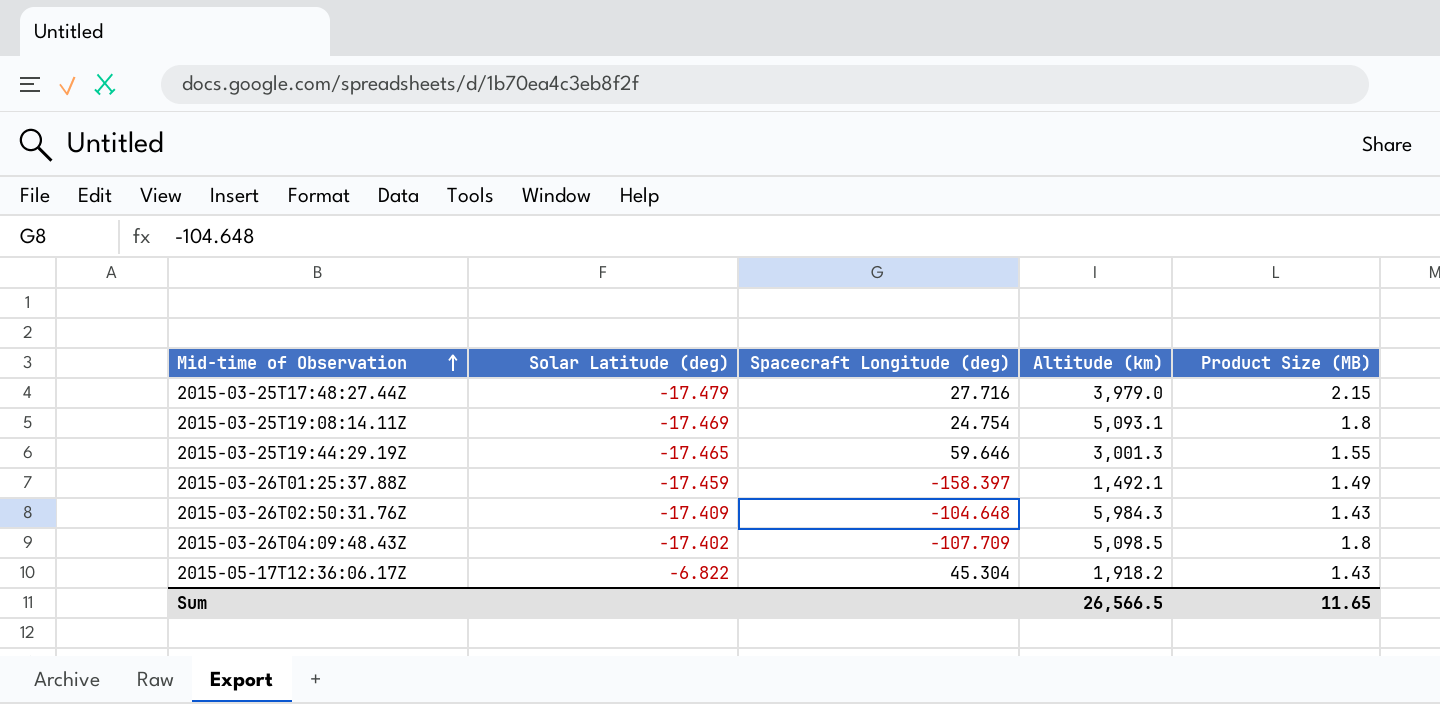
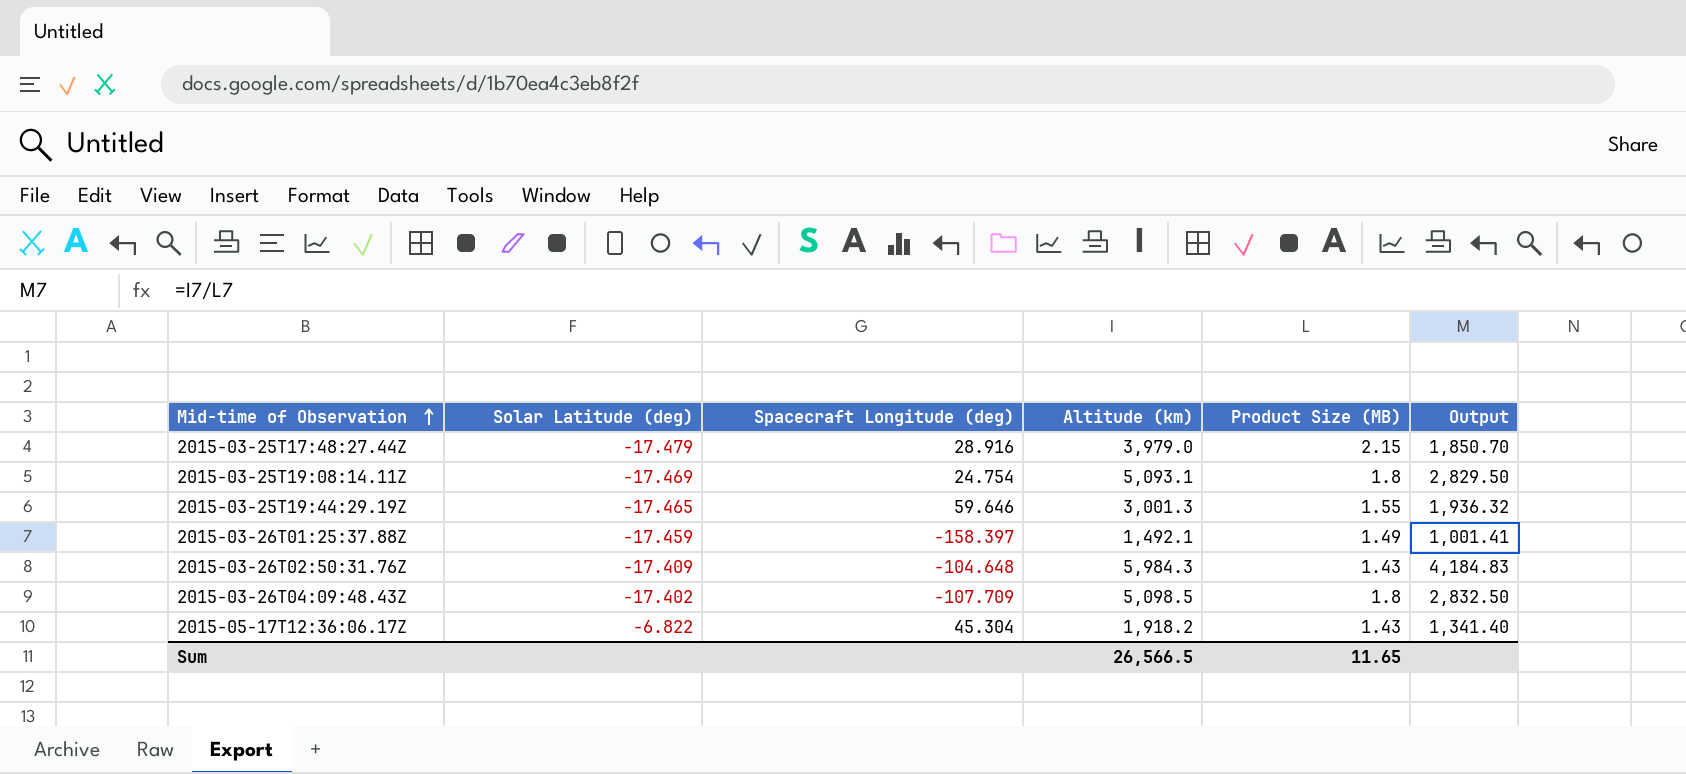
column Output | formula: none -> [Altitude (km)] / [Product Size (MB)]
2015-03-25T17:48:27.44Z | Spacecraft Longitude (deg): 27.716 -> 28.916

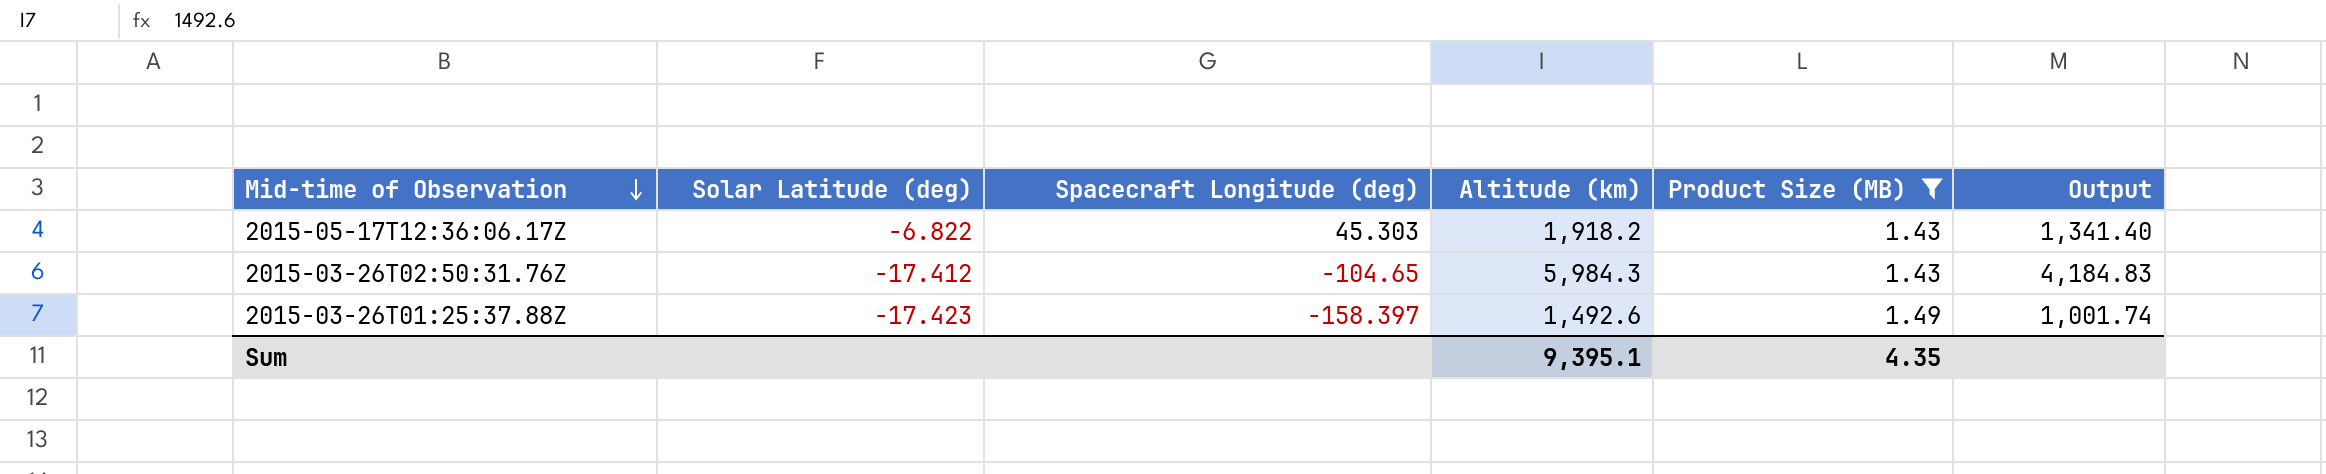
filter: none -> Product Size (MB) <= 1.49
row order: Mid-time of Observation ascending -> Mid-time of Observation descending
2015-05-17T12:36:06.17Z | Spacecraft Longitude (deg): 45.304 -> 45.303
2015-03-26T02:50:31.76Z | Solar Latitude (deg): -17.409 -> -17.412
2015-03-26T02:50:31.76Z | Spacecraft Longitude (deg): -104.648 -> -104.65
2015-03-26T01:25:37.88Z | Solar Latitude (deg): -17.459 -> -17.423
2015-03-26T01:25:37.88Z | Altitude (km): 1,492.1 -> 1,492.6
2015-03-26T01:25:37.88Z | Output: 1,001.41 -> 1,001.74
Sum | Altitude (km): 26,566.5 -> 9,395.1
Sum | Product Size (MB): 11.65 -> 4.35

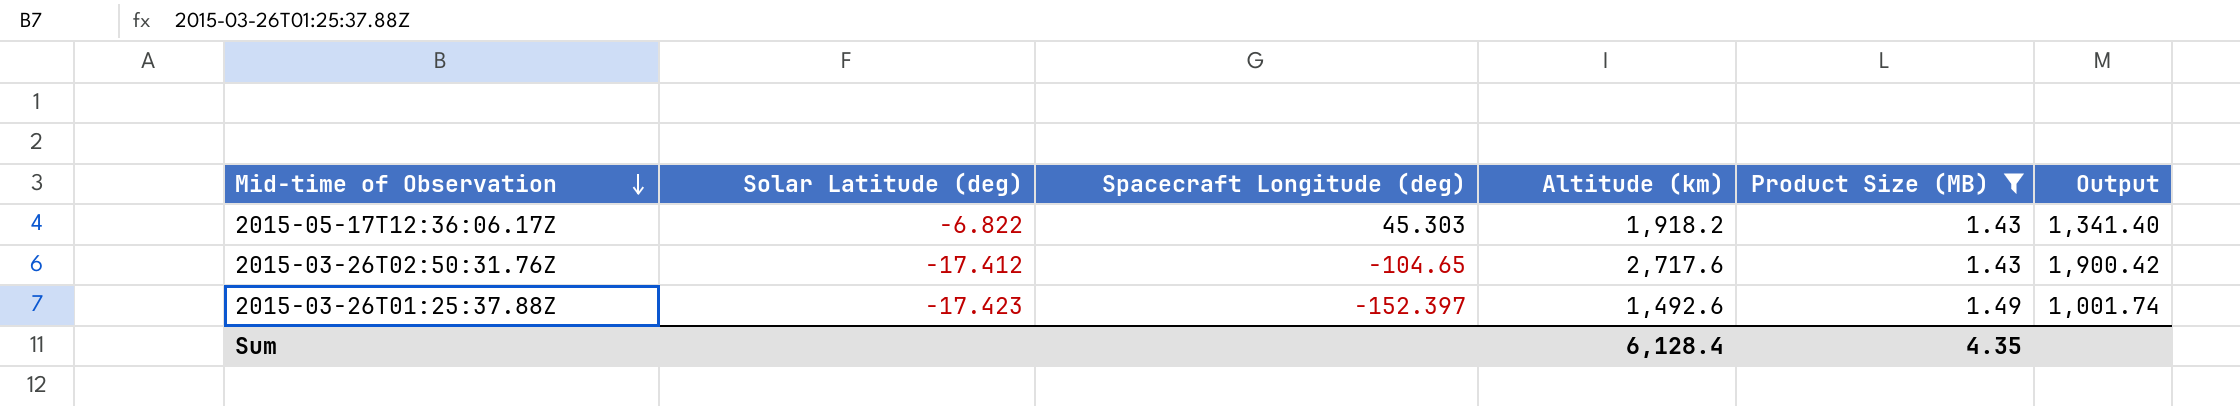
2015-03-26T02:50:31.76Z | Altitude (km): 5,984.3 -> 2,717.6
2015-03-26T02:50:31.76Z | Output: 4,184.83 -> 1,900.42
2015-03-26T01:25:37.88Z | Spacecraft Longitude (deg): -158.397 -> -152.397
Sum | Altitude (km): 9,395.1 -> 6,128.4

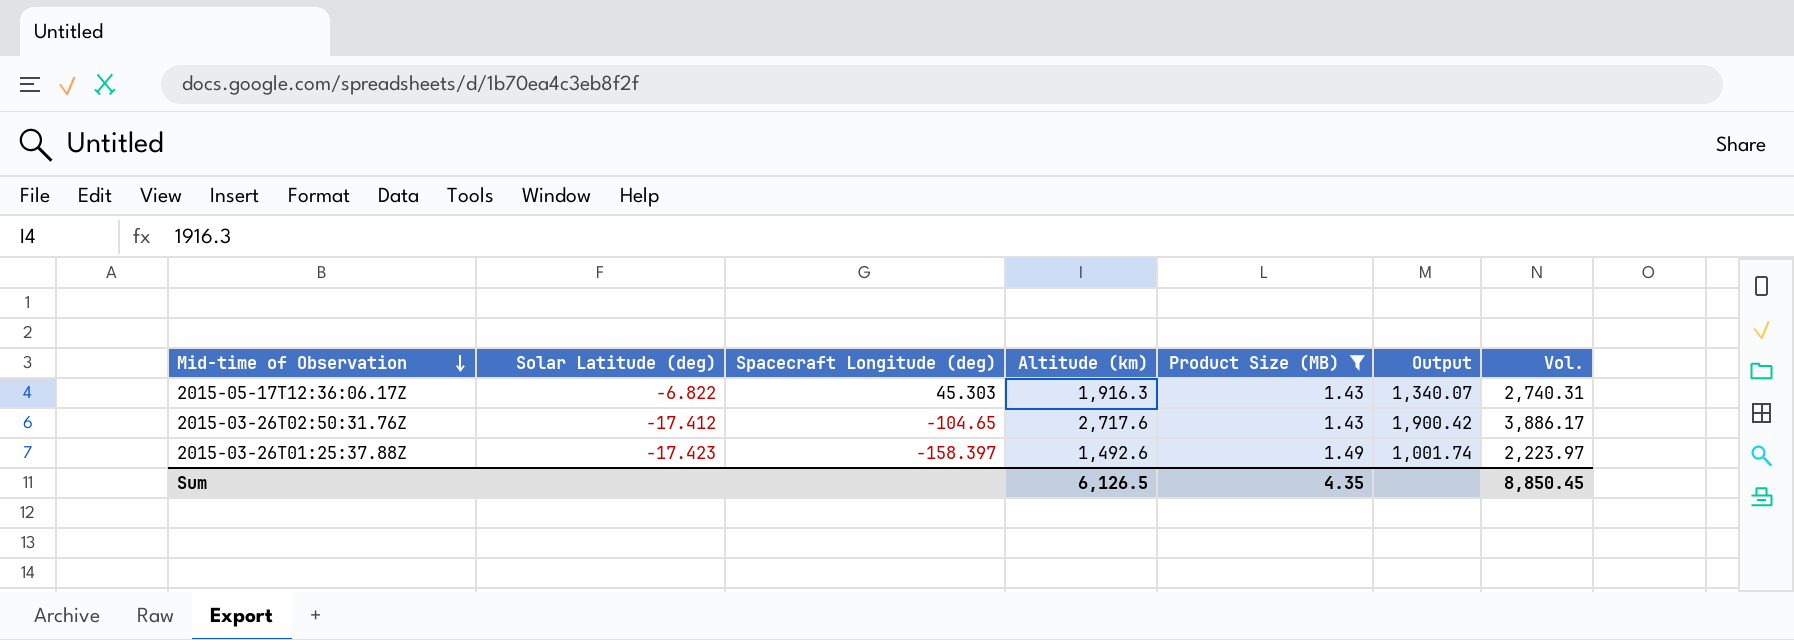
column Vol. | formula: none -> [Altitude (km)] * [Product Size (MB)]
2015-05-17T12:36:06.17Z | Altitude (km): 1,918.2 -> 1,916.3
2015-05-17T12:36:06.17Z | Output: 1,341.40 -> 1,340.07
2015-03-26T01:25:37.88Z | Spacecraft Longitude (deg): -152.397 -> -158.397
Sum | Altitude (km): 6,128.4 -> 6,126.5

